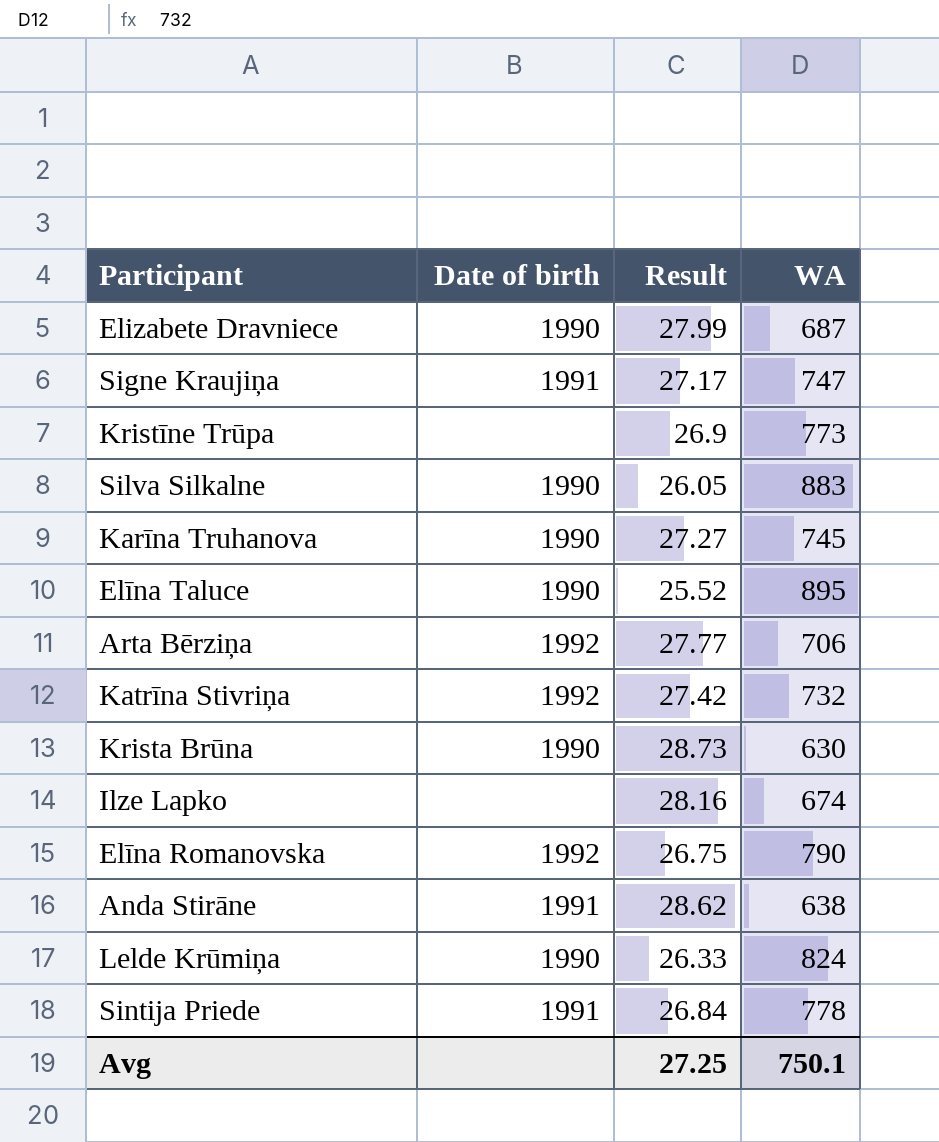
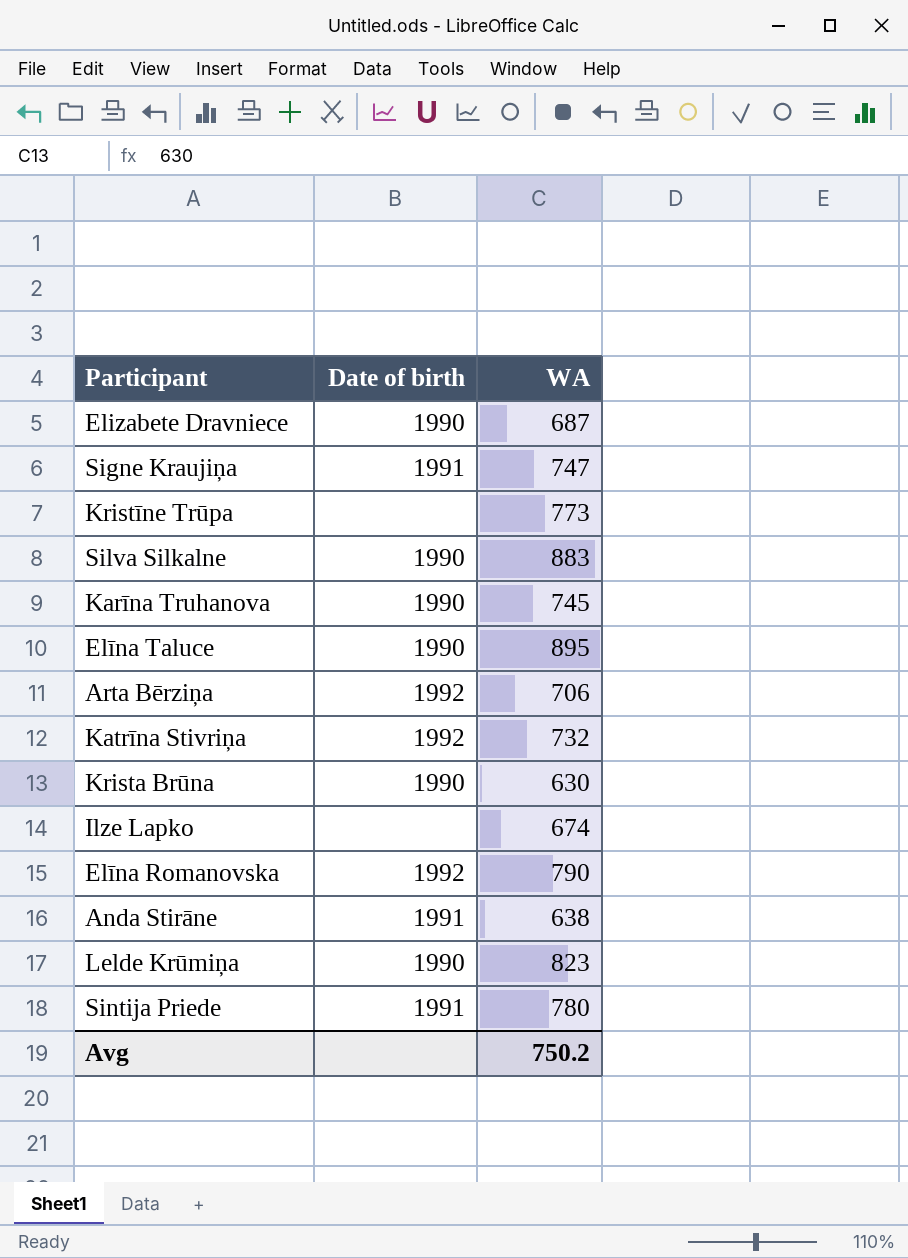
column Result | position: 3 -> none
Lelde Krūmiņa | WA: 824 -> 823
Sintija Priede | WA: 778 -> 780
Avg | WA: 750.1 -> 750.2

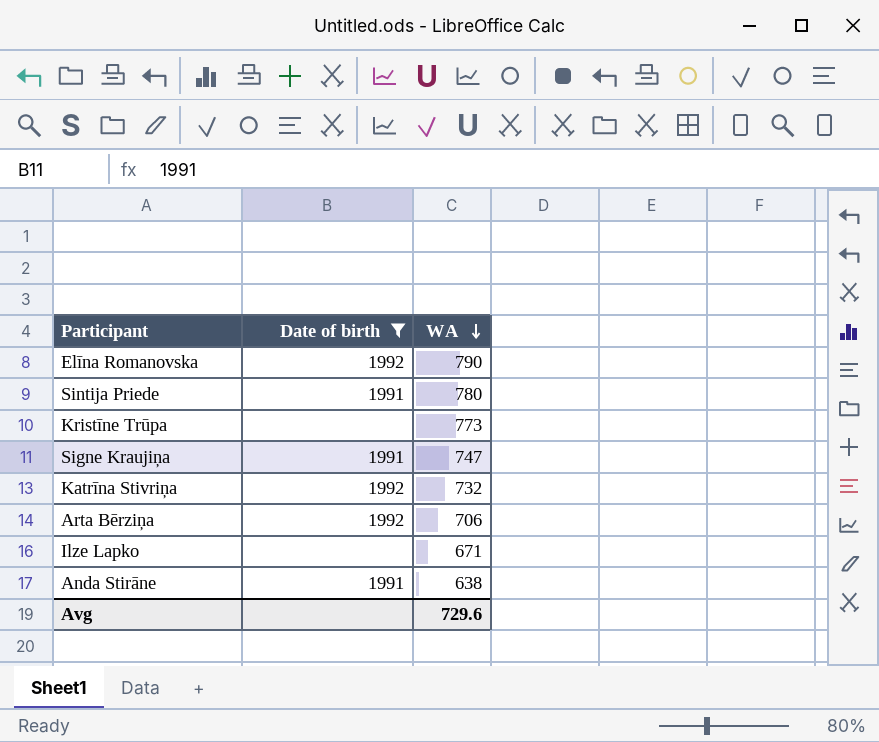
filter: none -> Date of birth != 1990
row order: none -> WA descending
Ilze Lapko | WA: 674 -> 671
Avg | WA: 750.2 -> 729.6

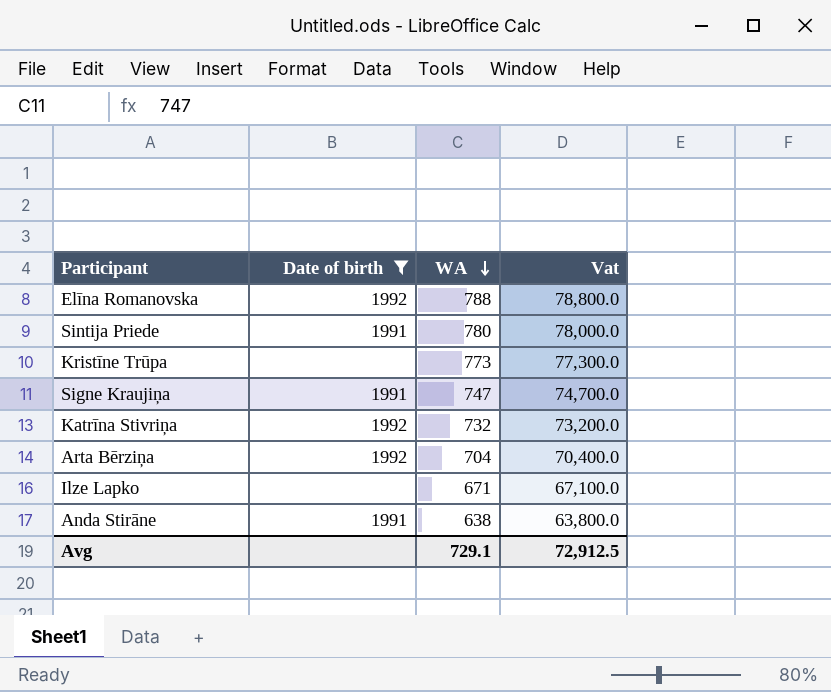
column Vat | formula: none -> [WA] * 100
Elīna Romanovska | WA: 790 -> 788
Arta Bērziņa | WA: 706 -> 704
Avg | WA: 729.6 -> 729.1

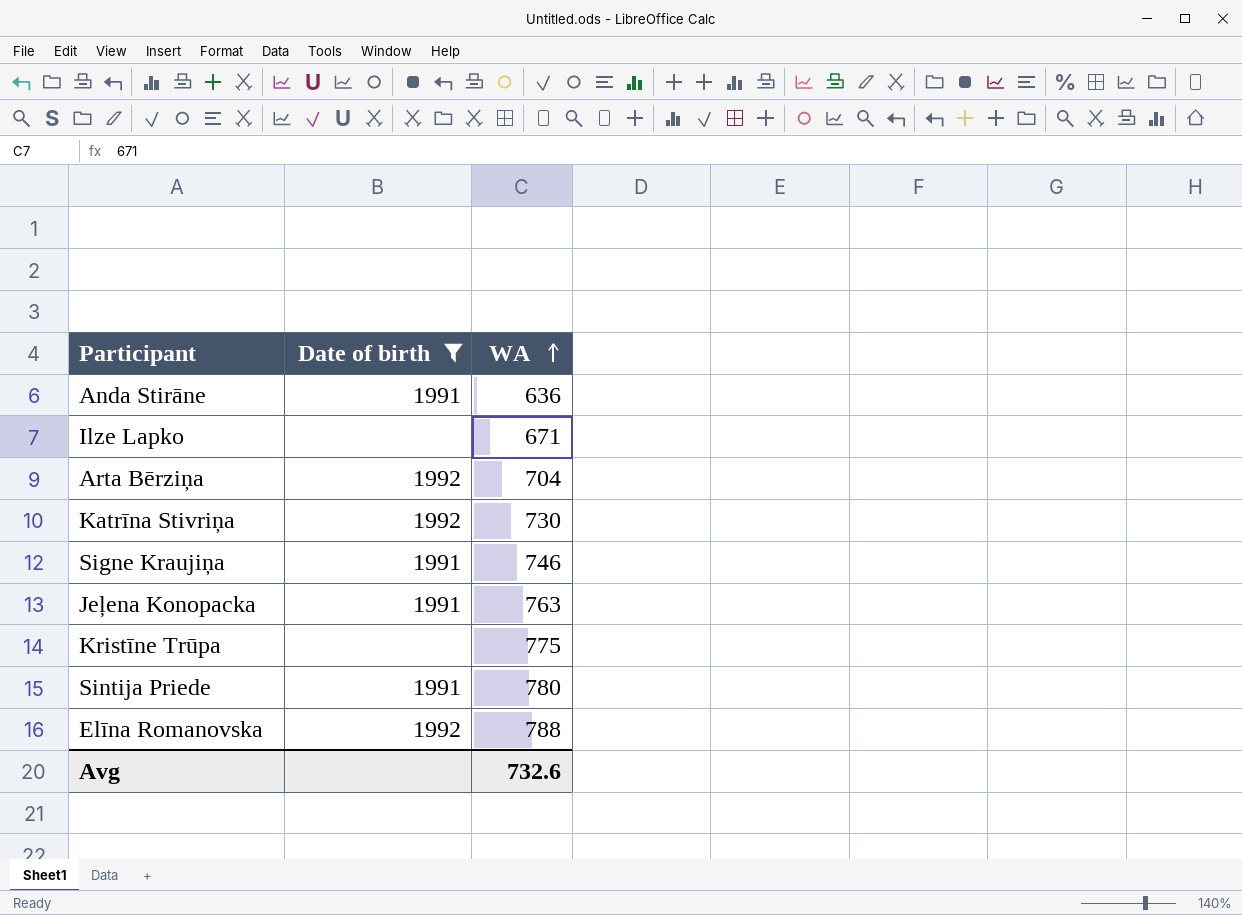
row order: WA descending -> WA ascending
column Vat | formula: [WA] * 100 -> none
Anda Stirāne | WA: 638 -> 636
Katrīna Stivriņa | WA: 732 -> 730
Signe Kraujiņa | WA: 747 -> 746
row Jeļena Konopacka: none -> 1991 | 763
Kristīne Trūpa | WA: 773 -> 775
Avg | WA: 729.1 -> 732.6

